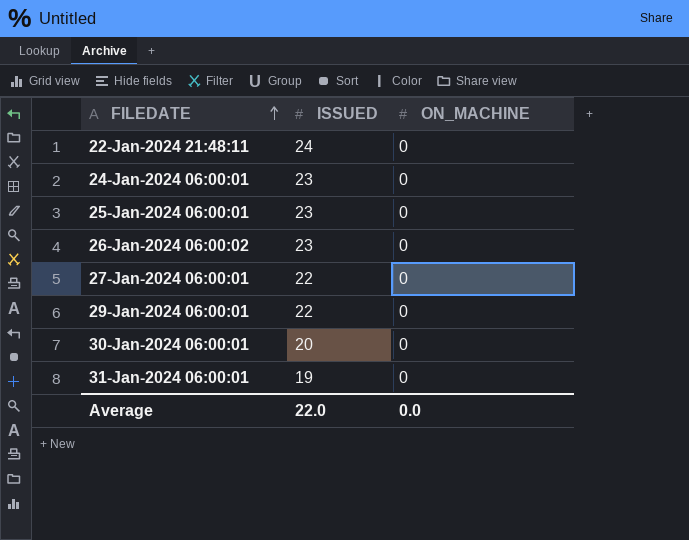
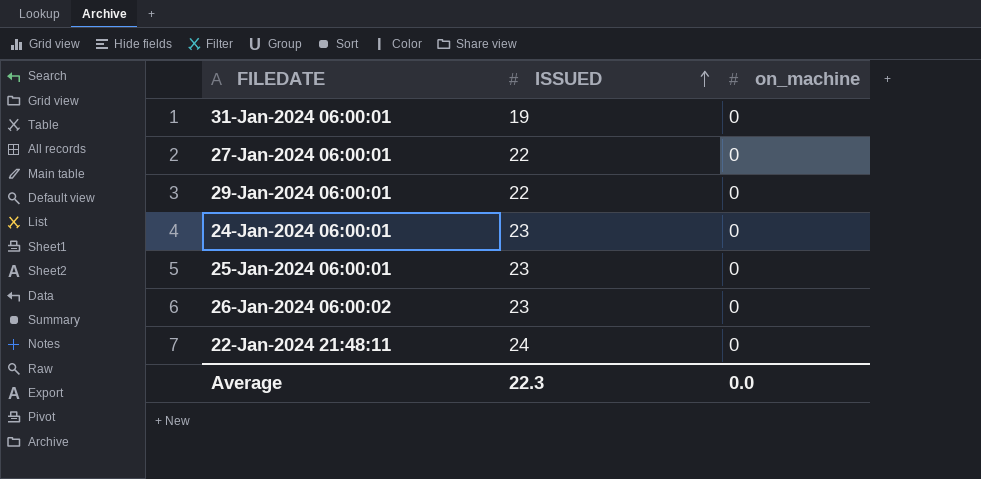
row order: FILEDATE ascending -> ISSUED ascending
column name: ON_MACHINE -> on_machine
row 30-Jan-2024 06:00:01: 20 | 0 -> none
Average | ISSUED: 22.0 -> 22.3

